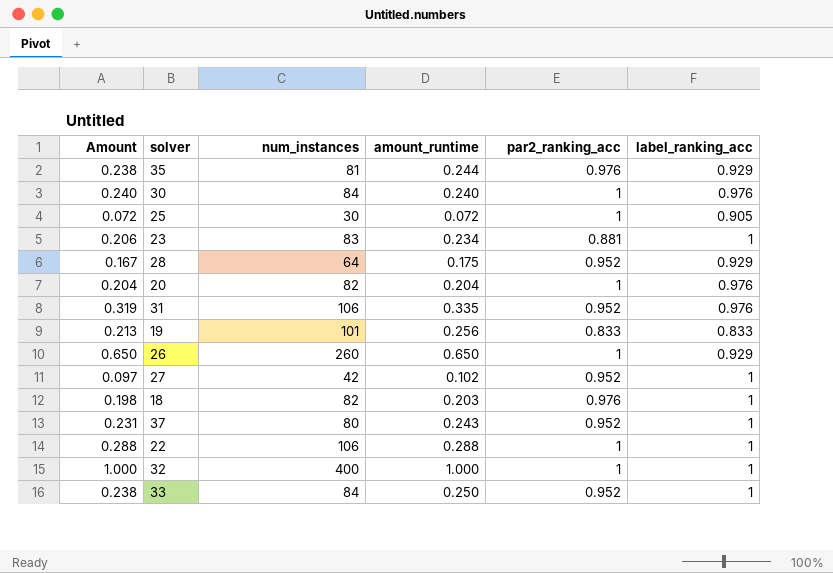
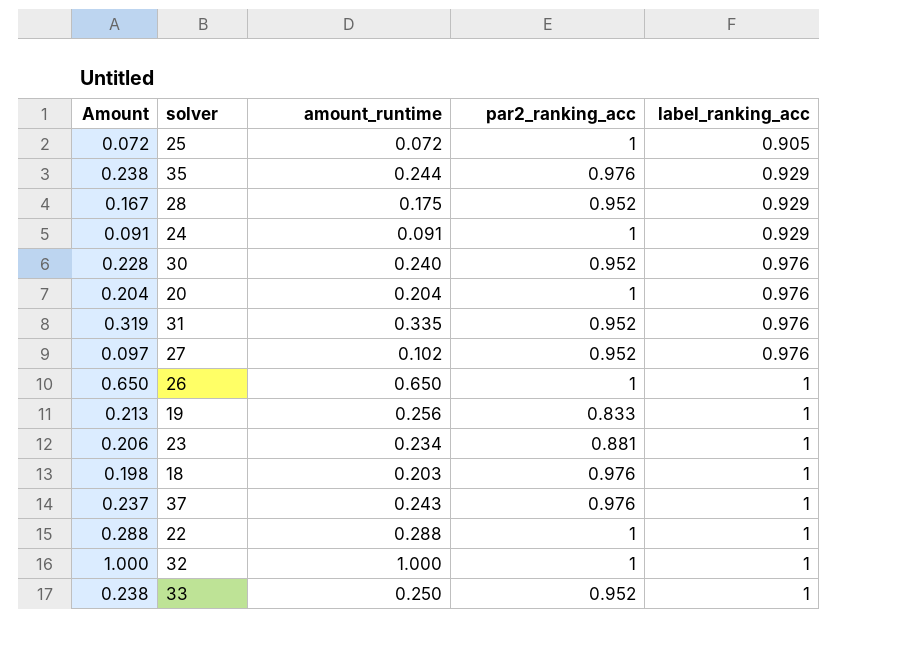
row order: none -> label_ranking_acc ascending
column num_instances | position: 3 -> none
row 24: none -> 0.091 | 0.091 | 1 | 0.929
30 | Amount: 0.240 -> 0.228
30 | par2_ranking_acc: 1 -> 0.952
27 | label_ranking_acc: 1 -> 0.976
26 | label_ranking_acc: 0.929 -> 1
19 | label_ranking_acc: 0.833 -> 1
37 | Amount: 0.231 -> 0.237
37 | par2_ranking_acc: 0.952 -> 0.976

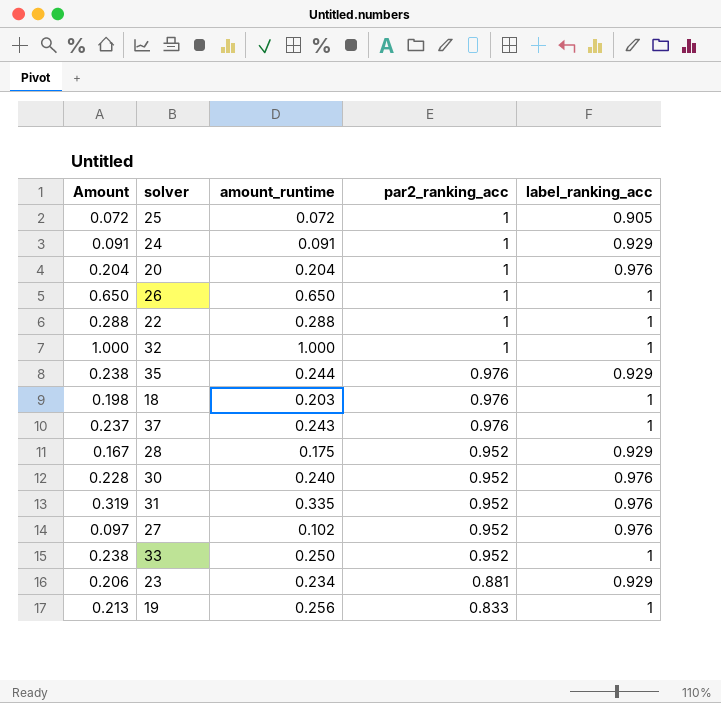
row order: label_ranking_acc ascending -> par2_ranking_acc descending
23 | label_ranking_acc: 1 -> 0.929

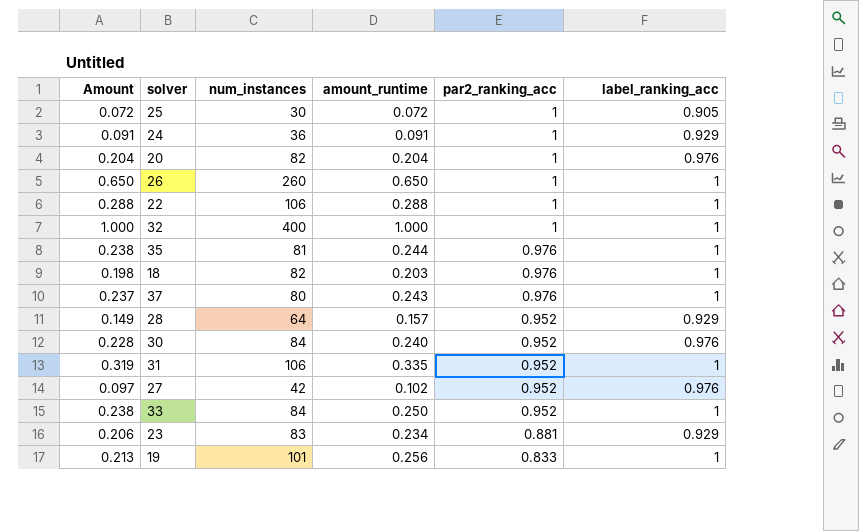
column num_instances | position: none -> 3
35 | label_ranking_acc: 0.929 -> 1
28 | Amount: 0.167 -> 0.149
28 | amount_runtime: 0.175 -> 0.157
31 | label_ranking_acc: 0.976 -> 1

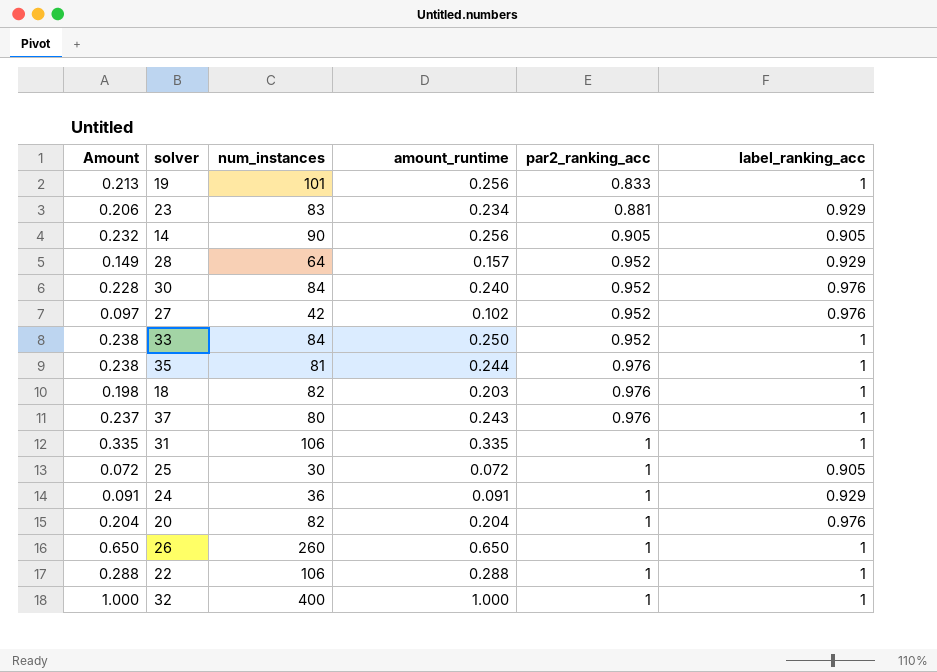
row order: par2_ranking_acc descending -> par2_ranking_acc ascending
row 14: none -> 0.232 | 90 | 0.256 | 0.905 | 0.905
31 | Amount: 0.319 -> 0.335
31 | par2_ranking_acc: 0.952 -> 1

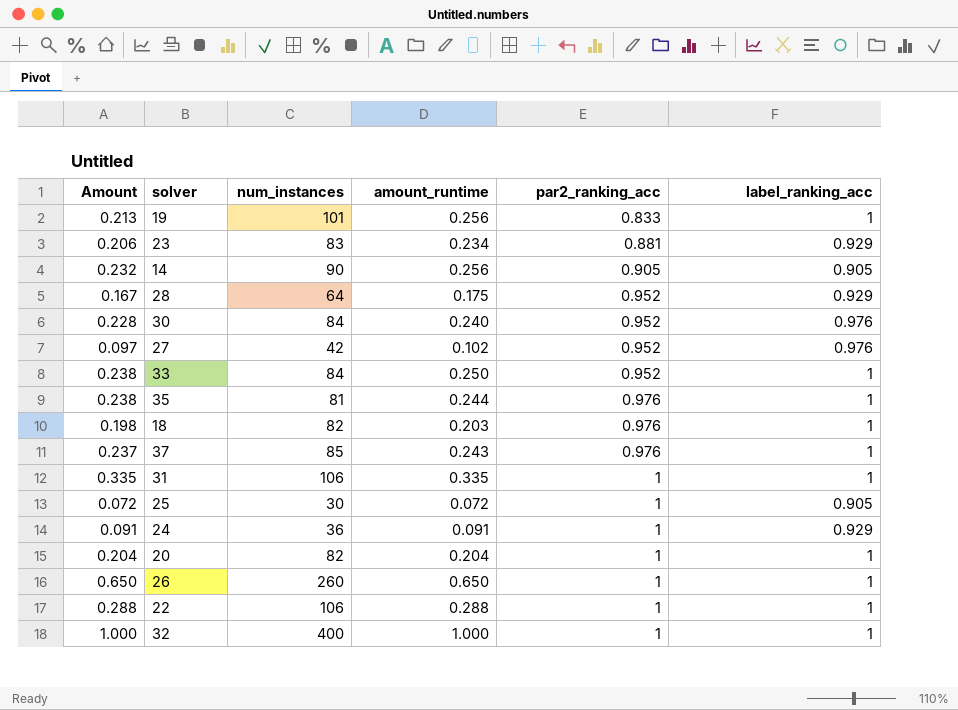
28 | Amount: 0.149 -> 0.167
28 | amount_runtime: 0.157 -> 0.175
37 | num_instances: 80 -> 85
20 | label_ranking_acc: 0.976 -> 1

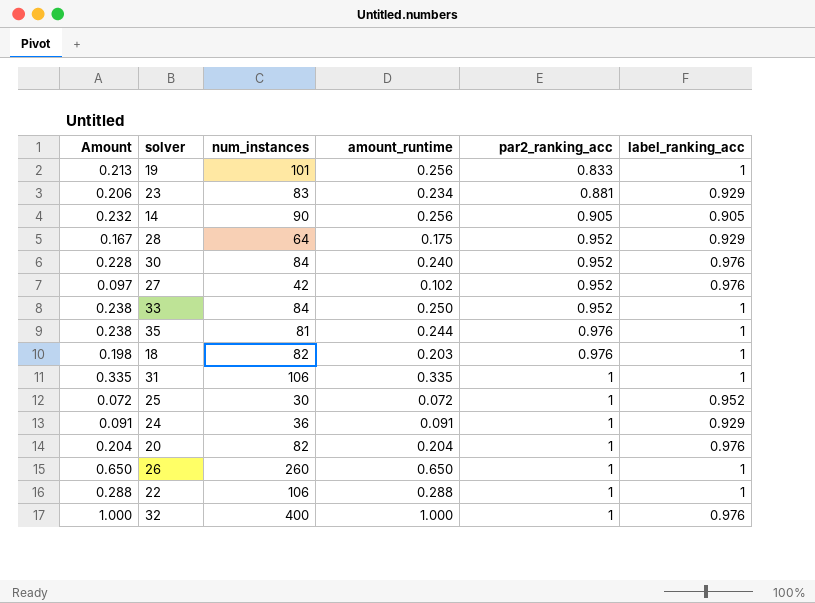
row 37: 0.237 | 85 | 0.243 | 0.976 | 1 -> none
25 | label_ranking_acc: 0.905 -> 0.952
20 | label_ranking_acc: 1 -> 0.976
32 | label_ranking_acc: 1 -> 0.976

